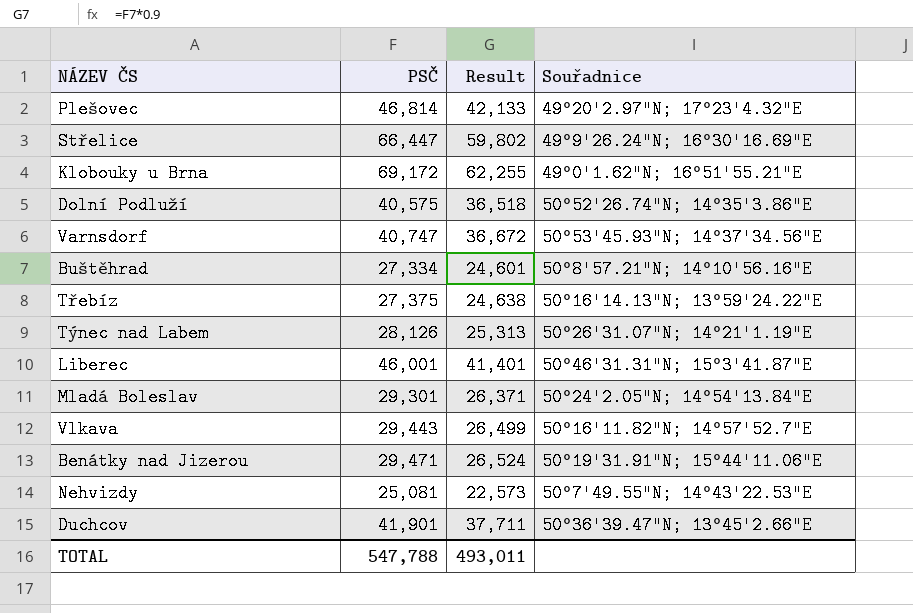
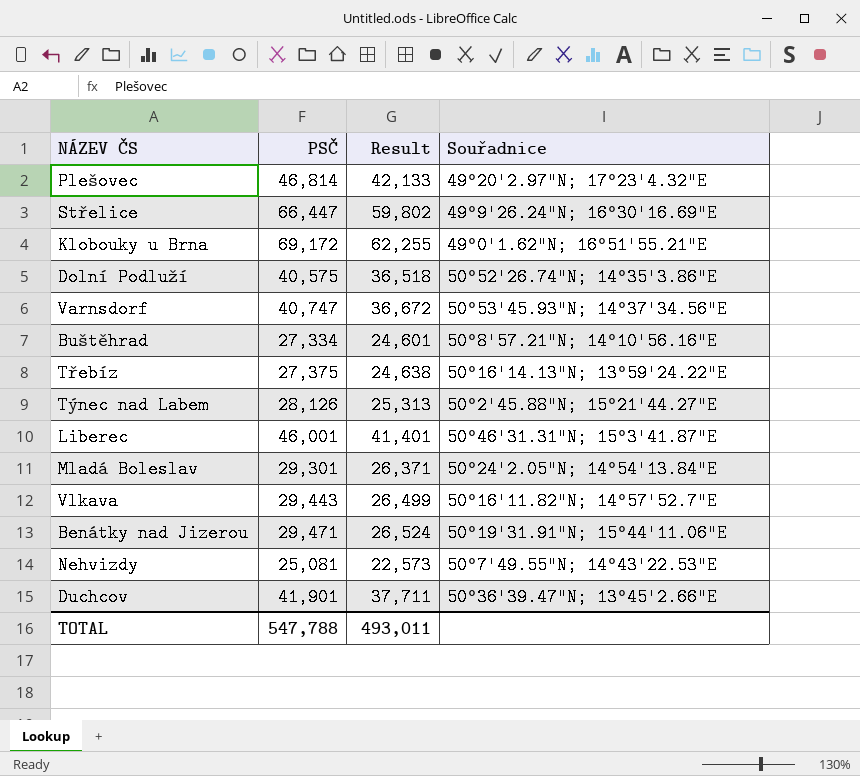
Týnec nad Labem | Souřadnice: 50°26'31.07"N; 14°21'1.19"E -> 50°2'45.88"N; 15°21'44.27"E

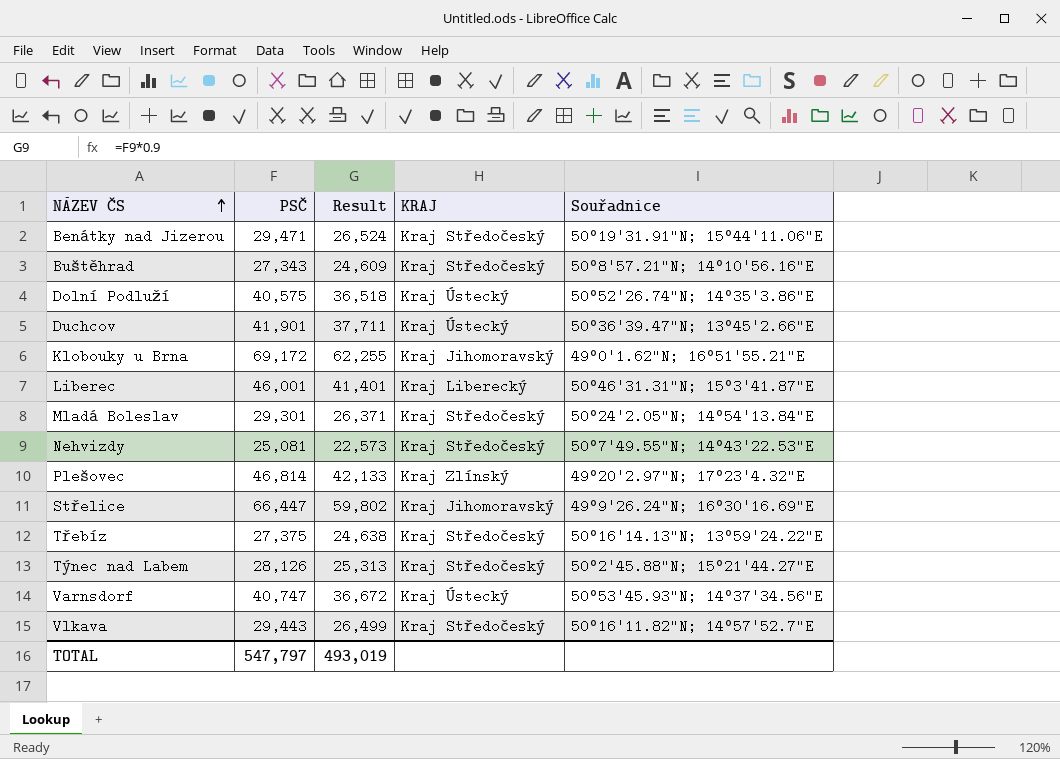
row order: none -> NÁZEV ČS ascending
column KRAJ | position: none -> 4
Buštěhrad | PSČ: 27,334 -> 27,343
Buštěhrad | Result: 24,601 -> 24,609
TOTAL | PSČ: 547,788 -> 547,797
TOTAL | Result: 493,011 -> 493,019

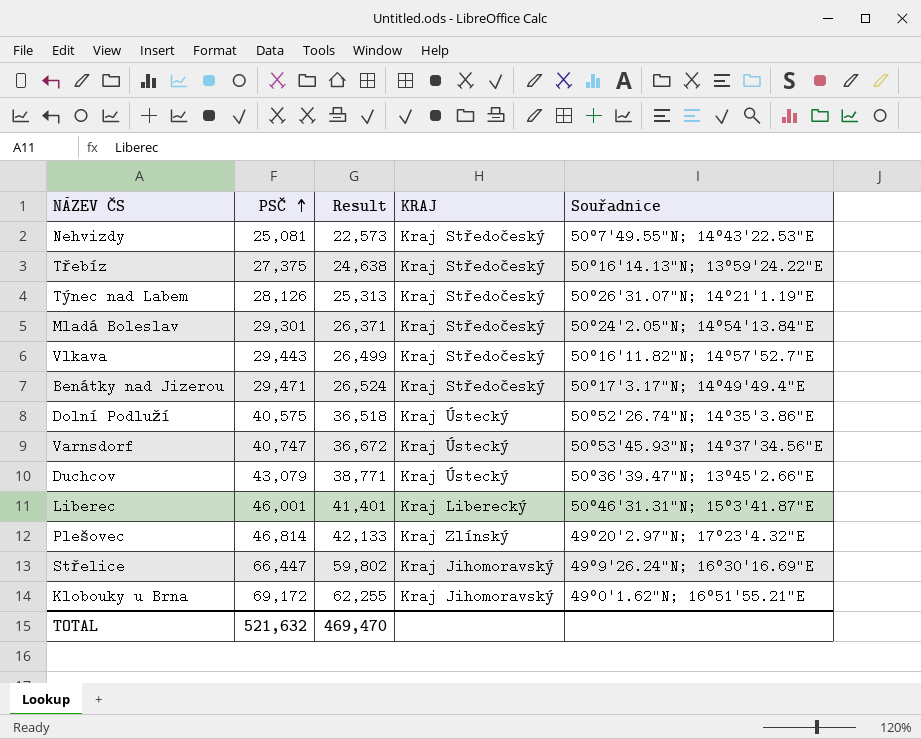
row order: NÁZEV ČS ascending -> PSČ ascending
row Buštěhrad: 27,343 | 24,609 | Kraj Středočeský | 50°8'57.21"N; 14°10'56.16"E -> none
Týnec nad Labem | Souřadnice: 50°2'45.88"N; 15°21'44.27"E -> 50°26'31.07"N; 14°21'1.19"E
Benátky nad Jizerou | Souřadnice: 50°19'31.91"N; 15°44'11.06"E -> 50°17'3.17"N; 14°49'49.4"E
Duchcov | PSČ: 41,901 -> 43,079
Duchcov | Result: 37,711 -> 38,771
TOTAL | PSČ: 547,797 -> 521,632
TOTAL | Result: 493,019 -> 469,470

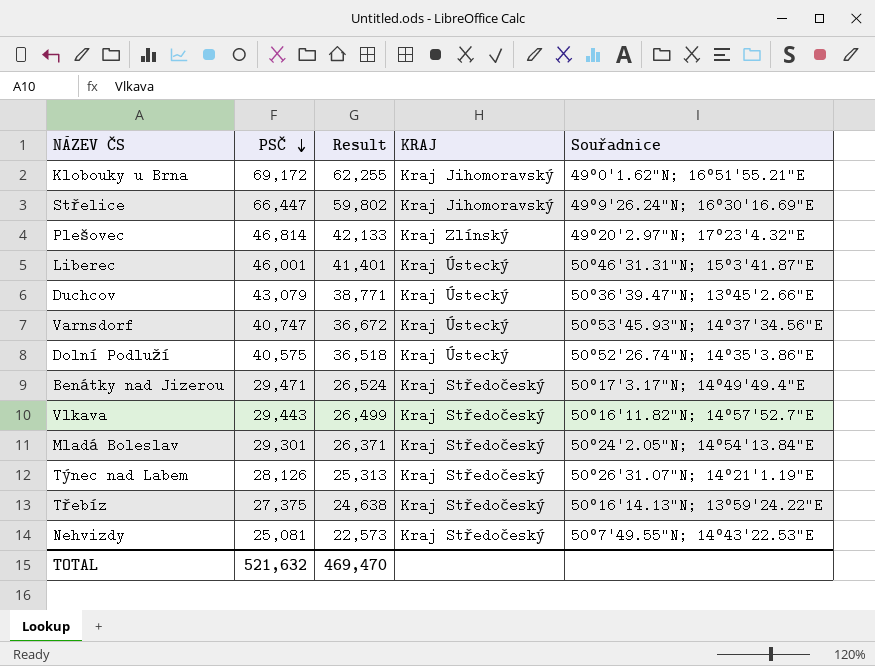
row order: PSČ ascending -> PSČ descending
Liberec | KRAJ: Kraj Liberecký -> Kraj Ústecký

